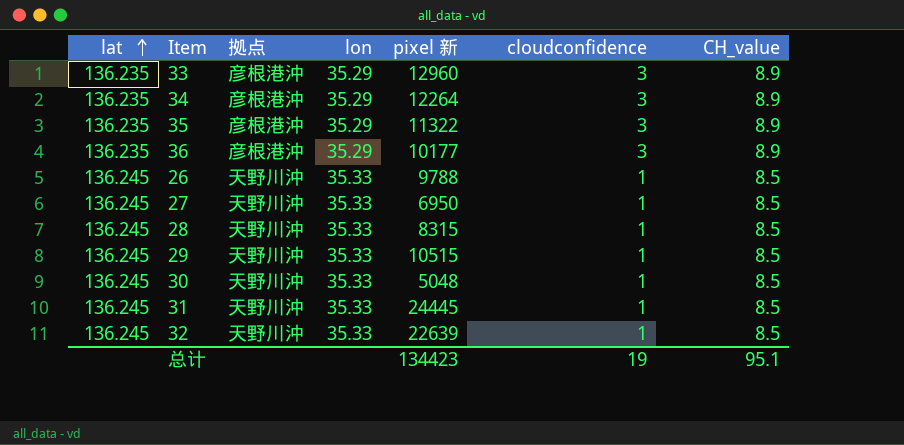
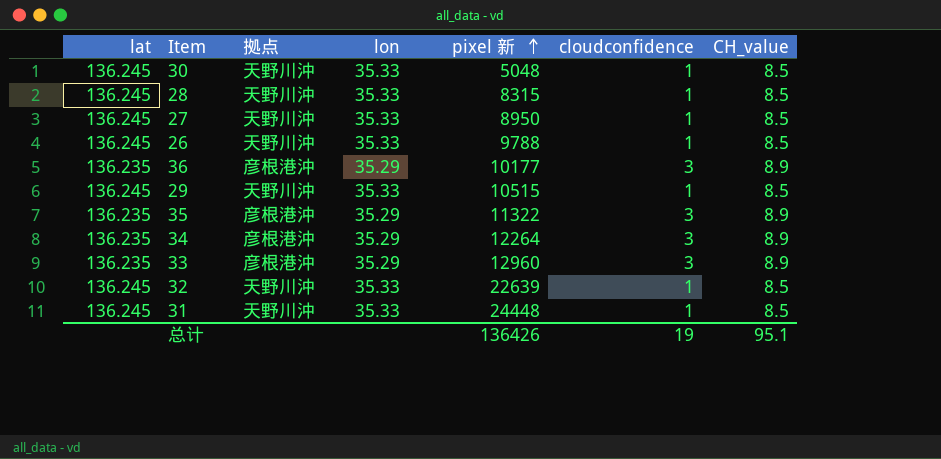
row order: lat ascending -> pixel 新 ascending
27 | pixel 新: 6950 -> 8950
31 | pixel 新: 24445 -> 24448
总计 | pixel 新: 134423 -> 136426

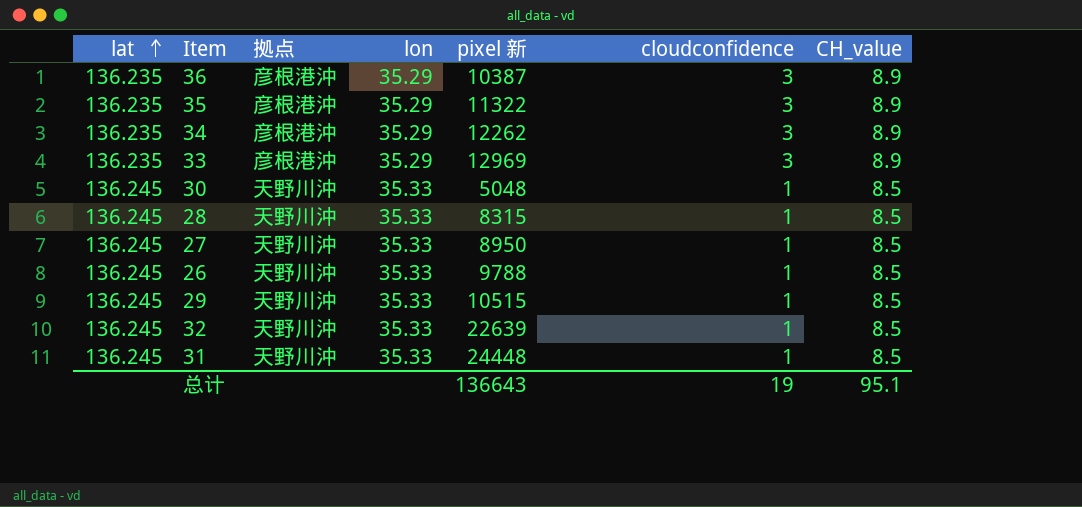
row order: pixel 新 ascending -> lat ascending
36 | pixel 新: 10177 -> 10387
34 | pixel 新: 12264 -> 12262
33 | pixel 新: 12960 -> 12969
总计 | pixel 新: 136426 -> 136643

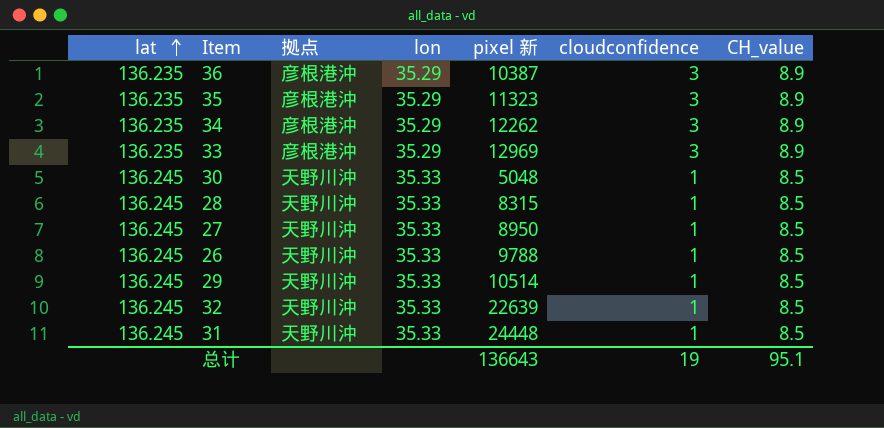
35 | pixel 新: 11322 -> 11323
29 | pixel 新: 10515 -> 10514

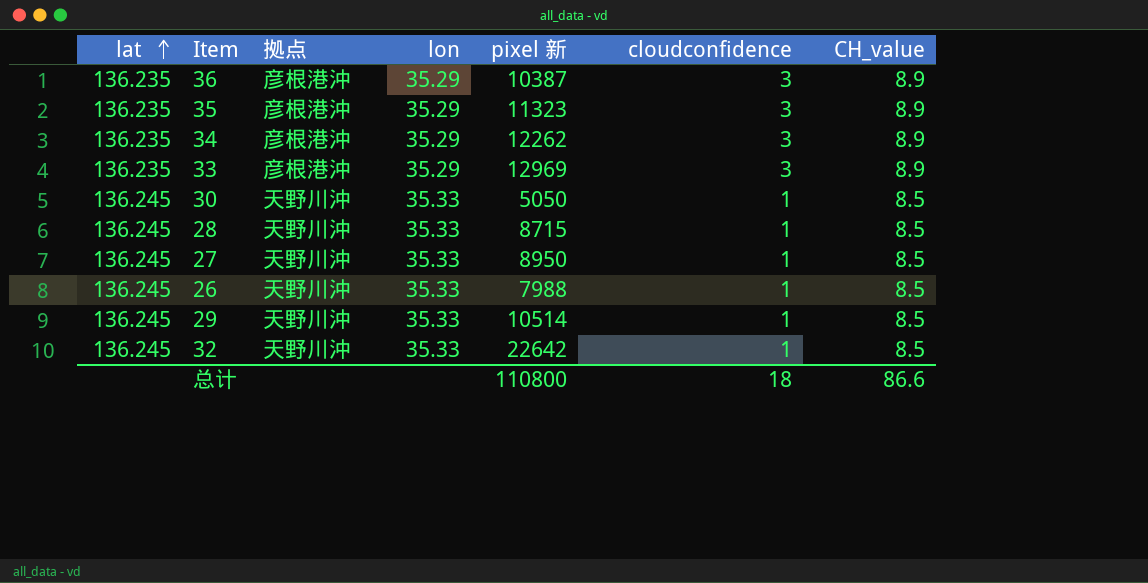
row 31: 136.245 | 天野川沖 | 35.33 | 24448 | 1 | 8.5 -> none
30 | pixel 新: 5048 -> 5050
28 | pixel 新: 8315 -> 8715
26 | pixel 新: 9788 -> 7988
32 | pixel 新: 22639 -> 22642
总计 | pixel 新: 136643 -> 110800
总计 | cloudconfidence: 19 -> 18
总计 | CH_value: 95.1 -> 86.6

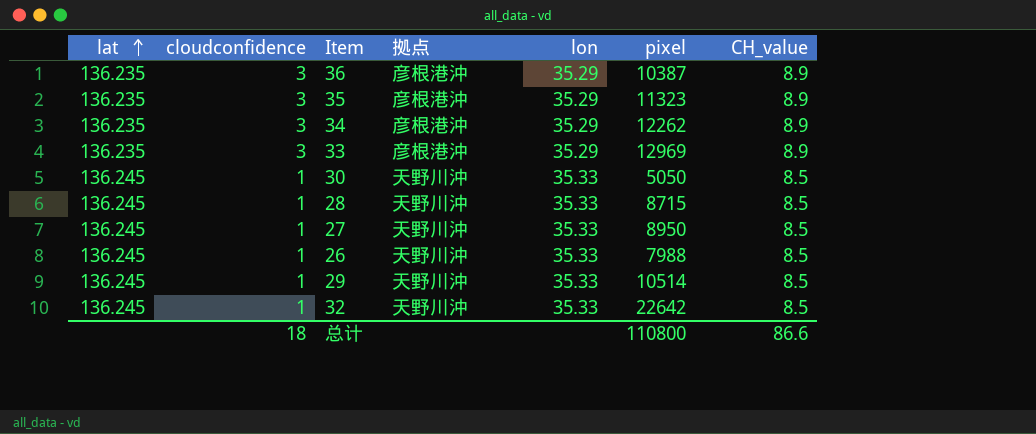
column cloudconfidence | position: 6 -> 2
column name: pixel 新 -> pixel

